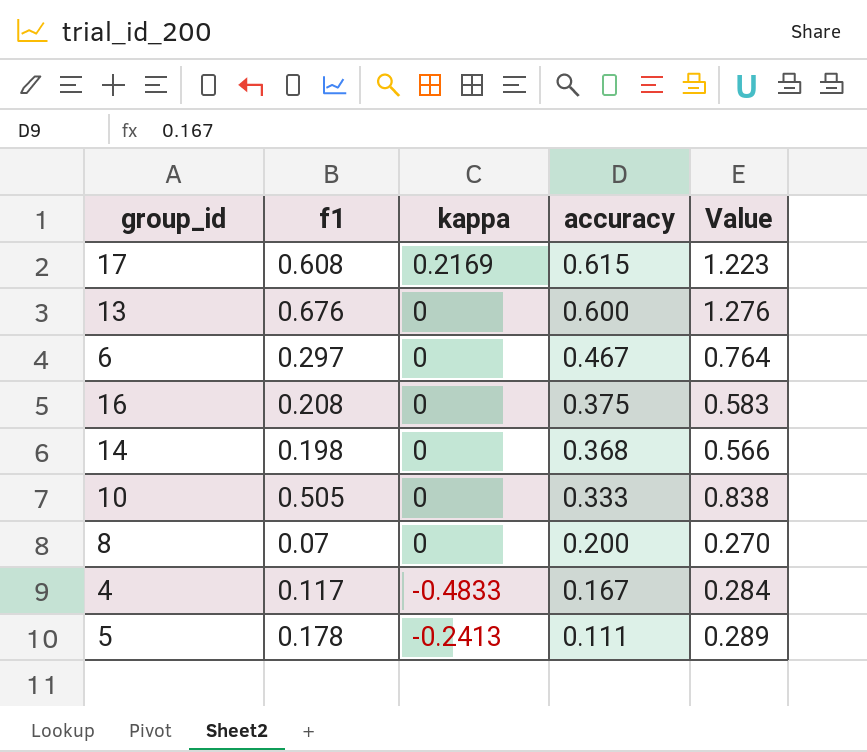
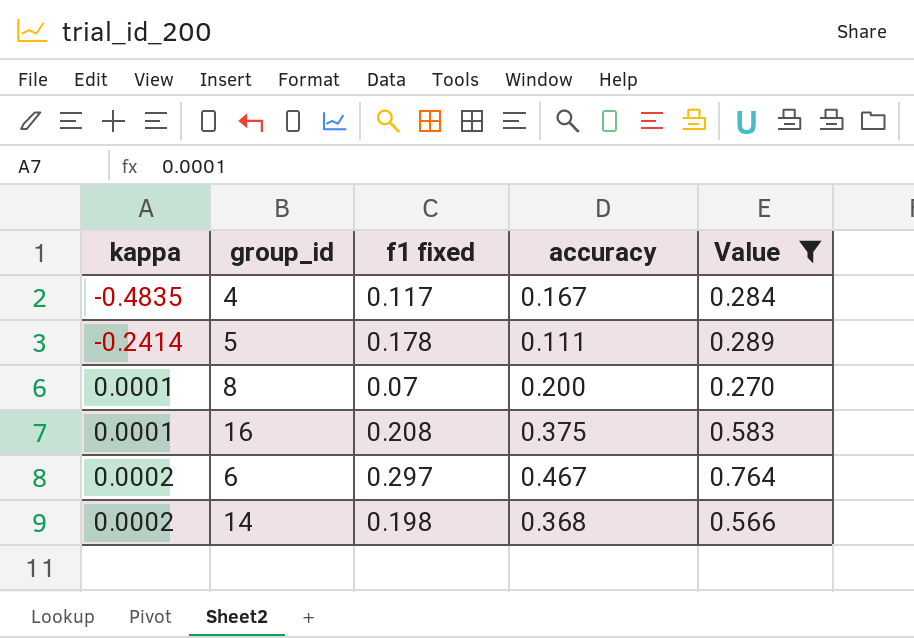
filter: none -> Value <= 0.764
row order: accuracy descending -> kappa ascending
column kappa | position: 3 -> 1
column name: f1 -> f1 fixed
4 | kappa: -0.4833 -> -0.4835
5 | kappa: -0.2413 -> -0.2414
8 | kappa: 0 -> 0.0001
16 | kappa: 0 -> 0.0001
6 | kappa: 0 -> 0.0002
14 | kappa: 0 -> 0.0002

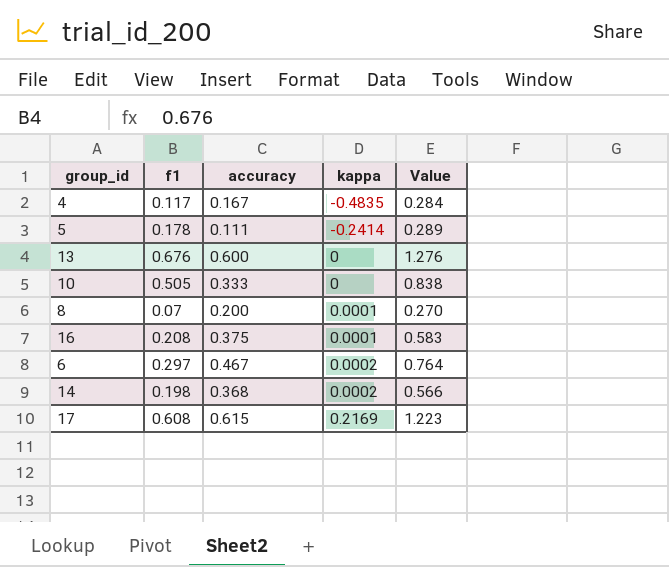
filter: Value <= 0.764 -> none
column name: f1 fixed -> f1
column kappa | position: 1 -> 4

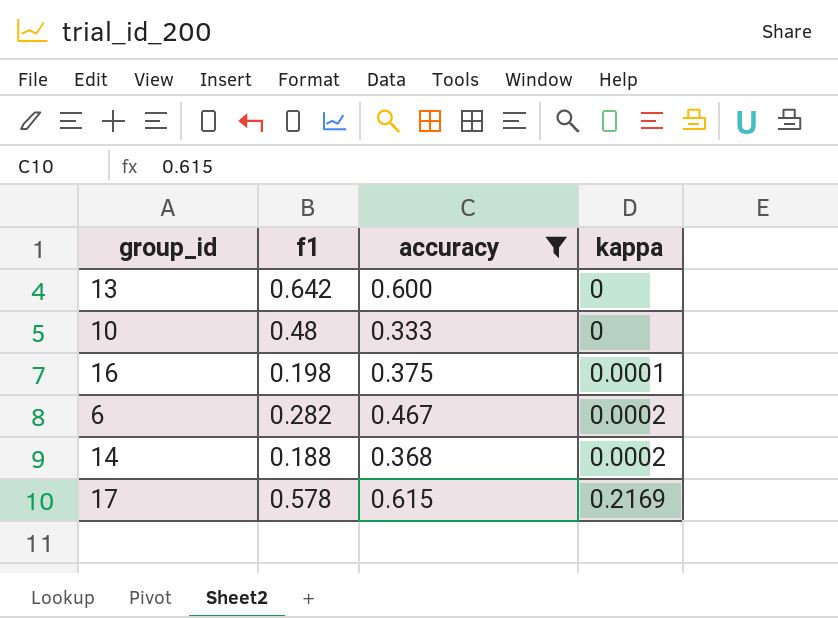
filter: none -> accuracy >= 0.333
column Value | formula: [f1] + [accuracy] -> none
13 | f1: 0.676 -> 0.642
10 | f1: 0.505 -> 0.48
16 | f1: 0.208 -> 0.198
6 | f1: 0.297 -> 0.282
14 | f1: 0.198 -> 0.188
17 | f1: 0.608 -> 0.578

